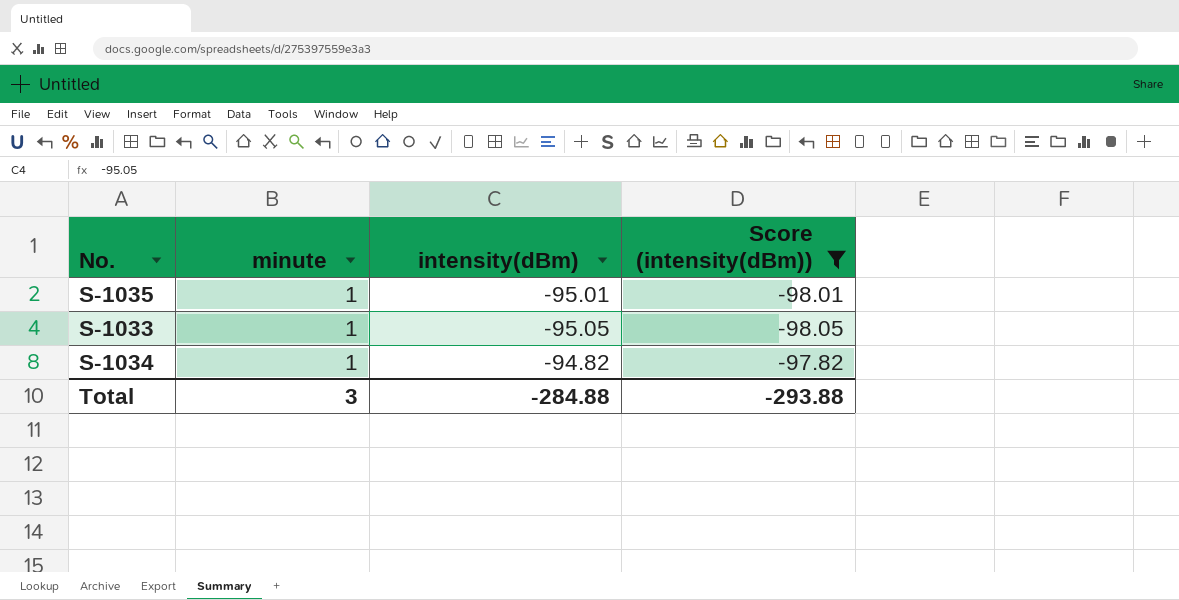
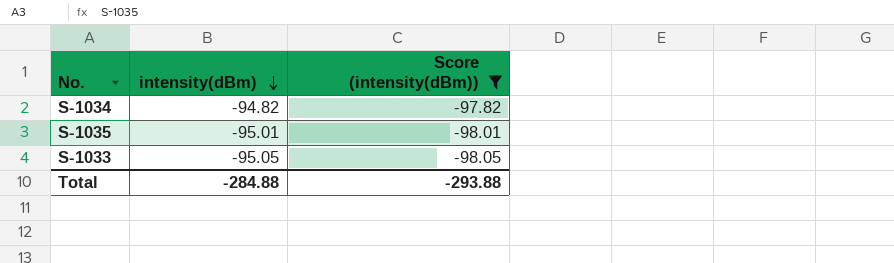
row order: none -> intensity(dBm) descending
column minute | position: 2 -> none

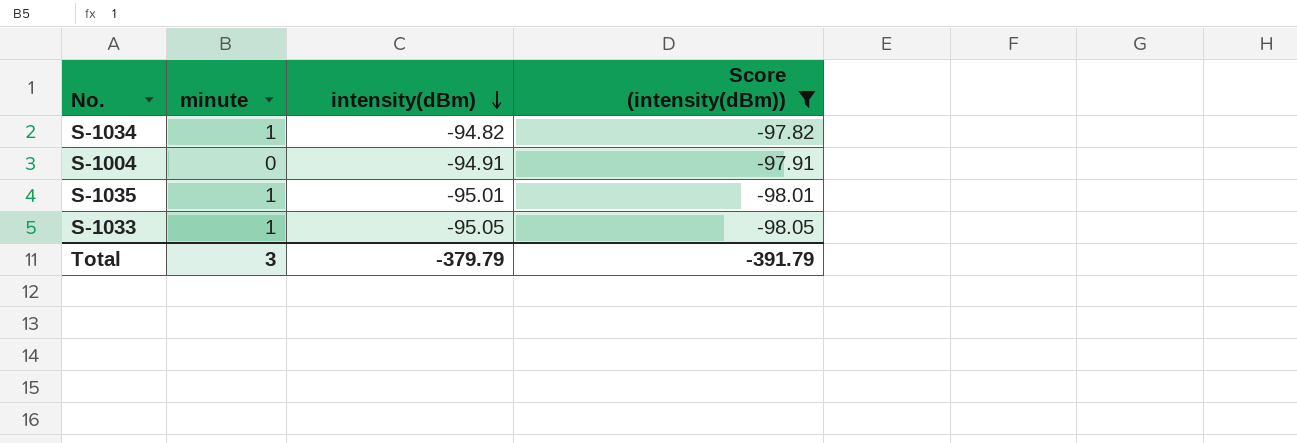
column minute | position: none -> 2
row S-1004: none -> 0 | -94.91 | -97.91
Total | intensity(dBm): -284.88 -> -379.79
Total | Score (intensity(dBm)): -293.88 -> -391.79

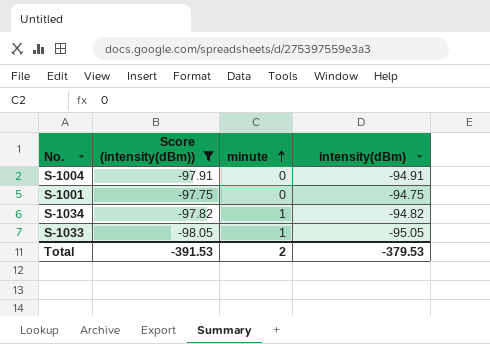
row order: intensity(dBm) descending -> minute ascending
column Score (intensity(dBm)) | position: 4 -> 2
row S-1035: 1 | -95.01 | -98.01 -> none
row S-1001: none -> -97.75 | 0 | -94.75
Total | Score (intensity(dBm)): -391.79 -> -391.53
Total | minute: 3 -> 2
Total | intensity(dBm): -379.79 -> -379.53

